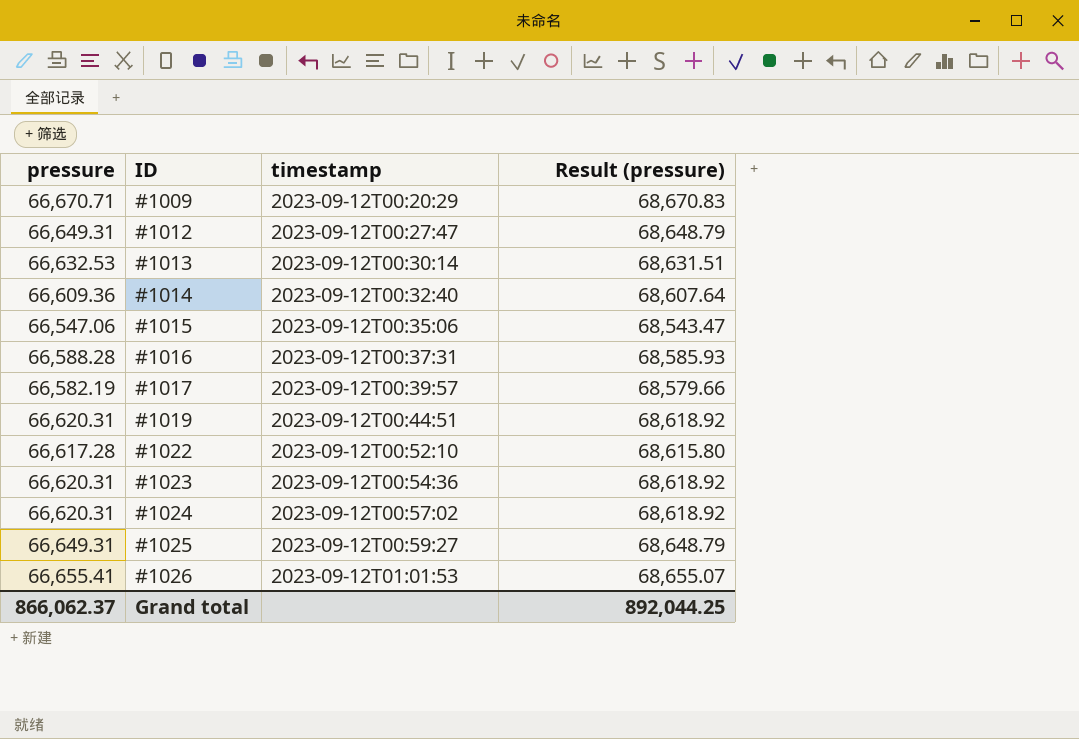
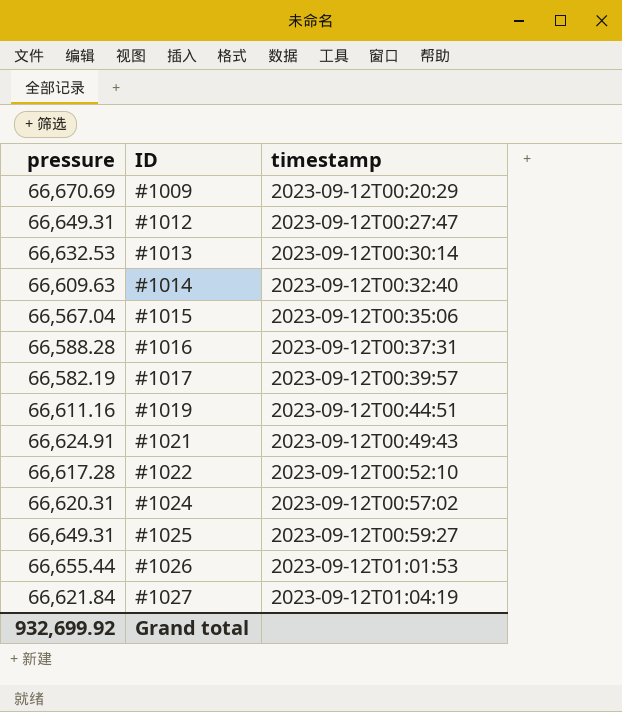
column Result (pressure) | formula: [pressure] * 1.03 -> none
row #1023: 66,620.31 | 2023-09-12T00:54:36 | 68,618.92 -> none
#1009 | pressure: 66,670.71 -> 66,670.69
#1014 | pressure: 66,609.36 -> 66,609.63
#1015 | pressure: 66,547.06 -> 66,567.04
#1019 | pressure: 66,620.31 -> 66,611.16
row #1021: none -> 66,624.91 | 2023-09-12T00:49:43
#1026 | pressure: 66,655.41 -> 66,655.44
row #1027: none -> 66,621.84 | 2023-09-12T01:04:19
Grand total | pressure: 866,062.37 -> 932,699.92

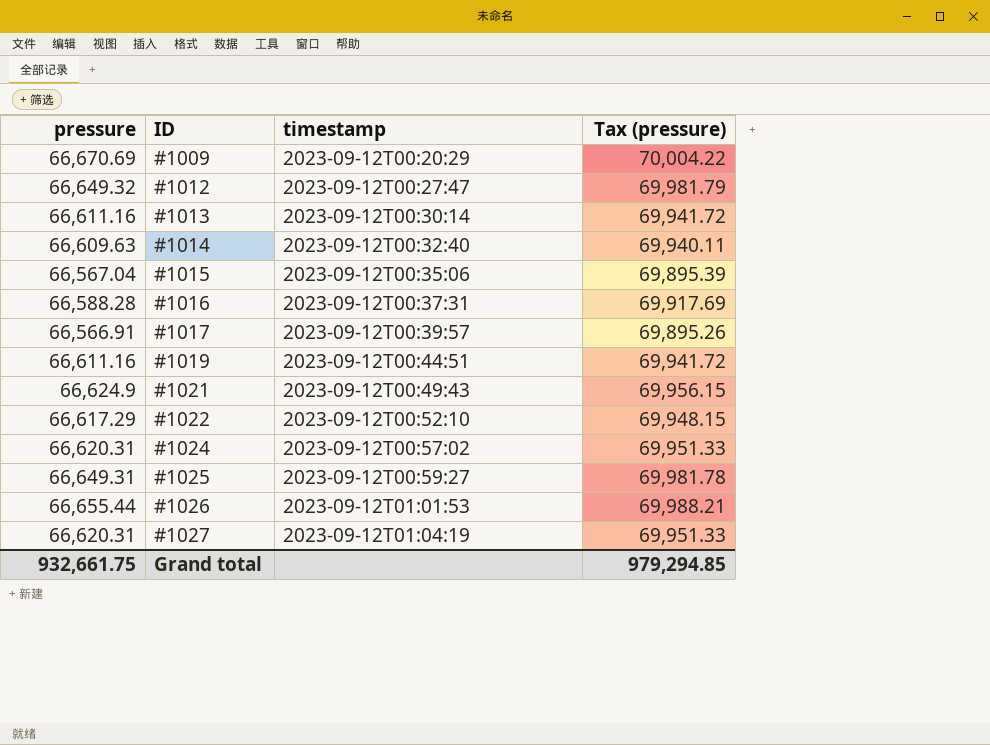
column Tax (pressure) | formula: none -> [pressure] * 1.05
#1012 | pressure: 66,649.31 -> 66,649.32
#1013 | pressure: 66,632.53 -> 66,611.16
#1017 | pressure: 66,582.19 -> 66,566.91
#1021 | pressure: 66,624.91 -> 66,624.9
#1022 | pressure: 66,617.28 -> 66,617.29
#1027 | pressure: 66,621.84 -> 66,620.31
Grand total | pressure: 932,699.92 -> 932,661.75

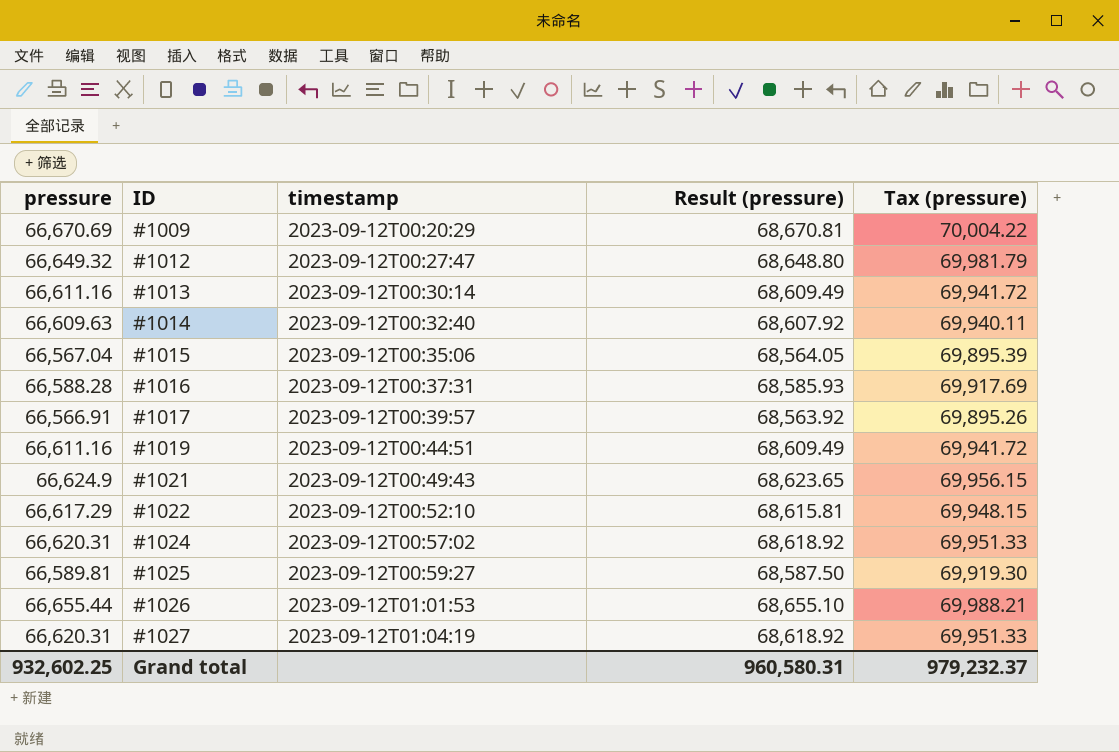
column Result (pressure) | formula: none -> [pressure] * 1.03
#1025 | pressure: 66,649.31 -> 66,589.81
#1025 | Tax (pressure): 69,981.78 -> 69,919.30
Grand total | pressure: 932,661.75 -> 932,602.25
Grand total | Tax (pressure): 979,294.85 -> 979,232.37

